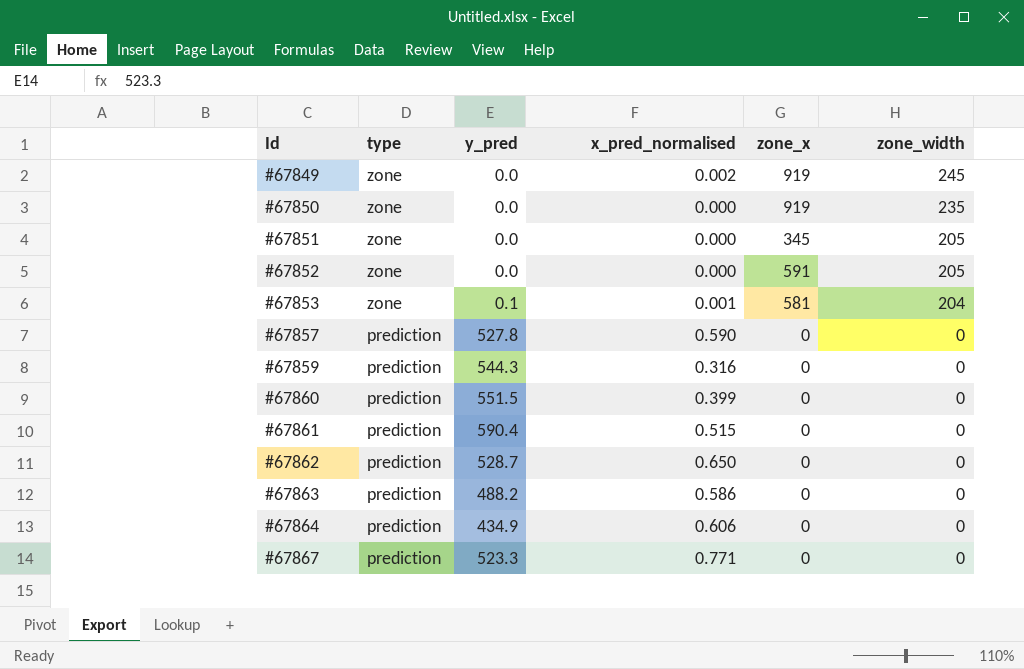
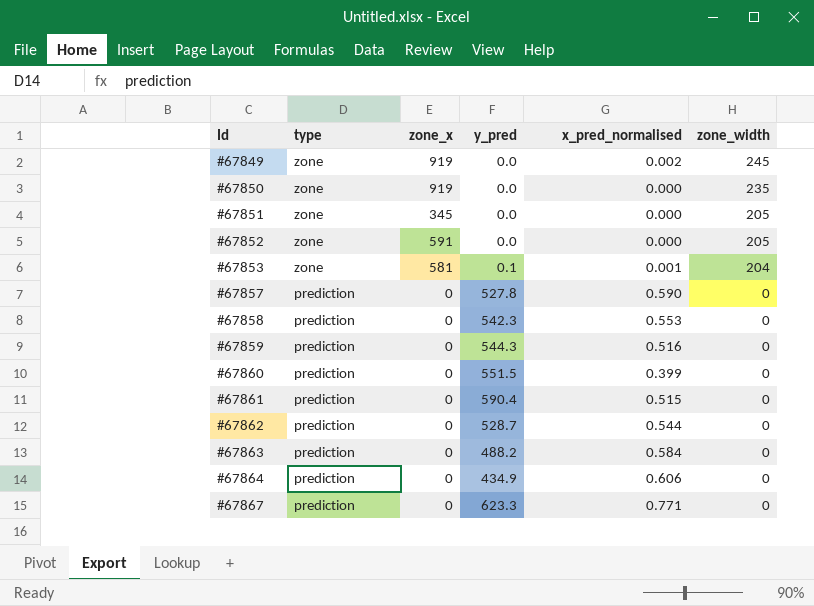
column zone_x | position: 5 -> 3
row #67858: none -> prediction | 0 | 542.3 | 0.553 | 0
#67859 | x_pred_normalised: 0.316 -> 0.516
#67862 | x_pred_normalised: 0.650 -> 0.544
#67863 | x_pred_normalised: 0.586 -> 0.584
#67867 | y_pred: 523.3 -> 623.3

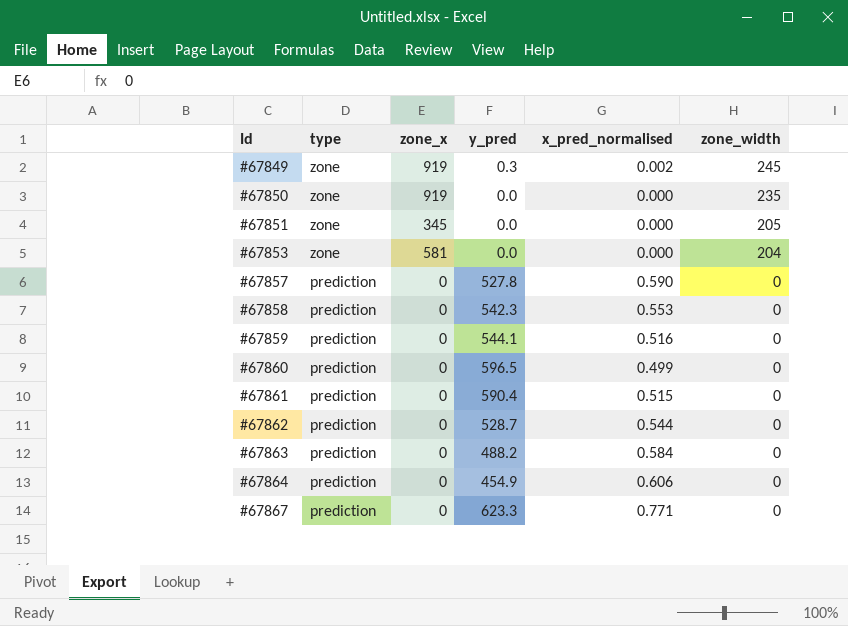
row #67852: zone | 591 | 0.0 | 0.000 | 205 -> none
#67849 | y_pred: 0.0 -> 0.3
#67853 | y_pred: 0.1 -> 0.0
#67853 | x_pred_normalised: 0.001 -> 0.000
#67859 | y_pred: 544.3 -> 544.1
#67860 | y_pred: 551.5 -> 596.5
#67860 | x_pred_normalised: 0.399 -> 0.499
#67864 | y_pred: 434.9 -> 454.9

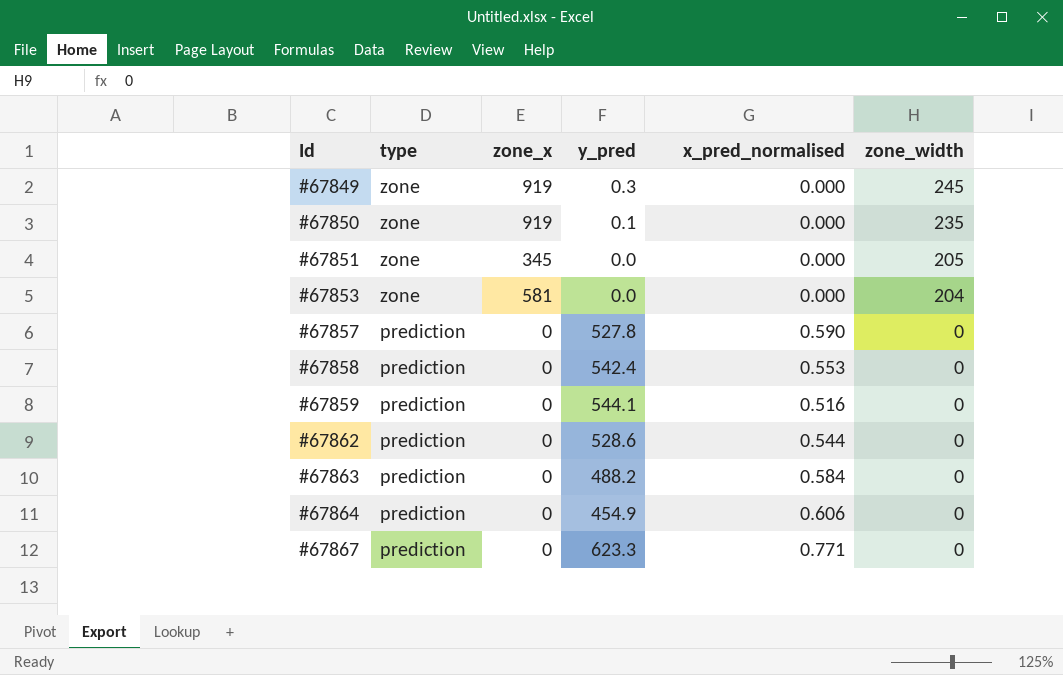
row #67860: prediction | 0 | 596.5 | 0.499 | 0 -> none
row #67861: prediction | 0 | 590.4 | 0.515 | 0 -> none
#67849 | x_pred_normalised: 0.002 -> 0.000
#67850 | y_pred: 0.0 -> 0.1
#67858 | y_pred: 542.3 -> 542.4
#67862 | y_pred: 528.7 -> 528.6

